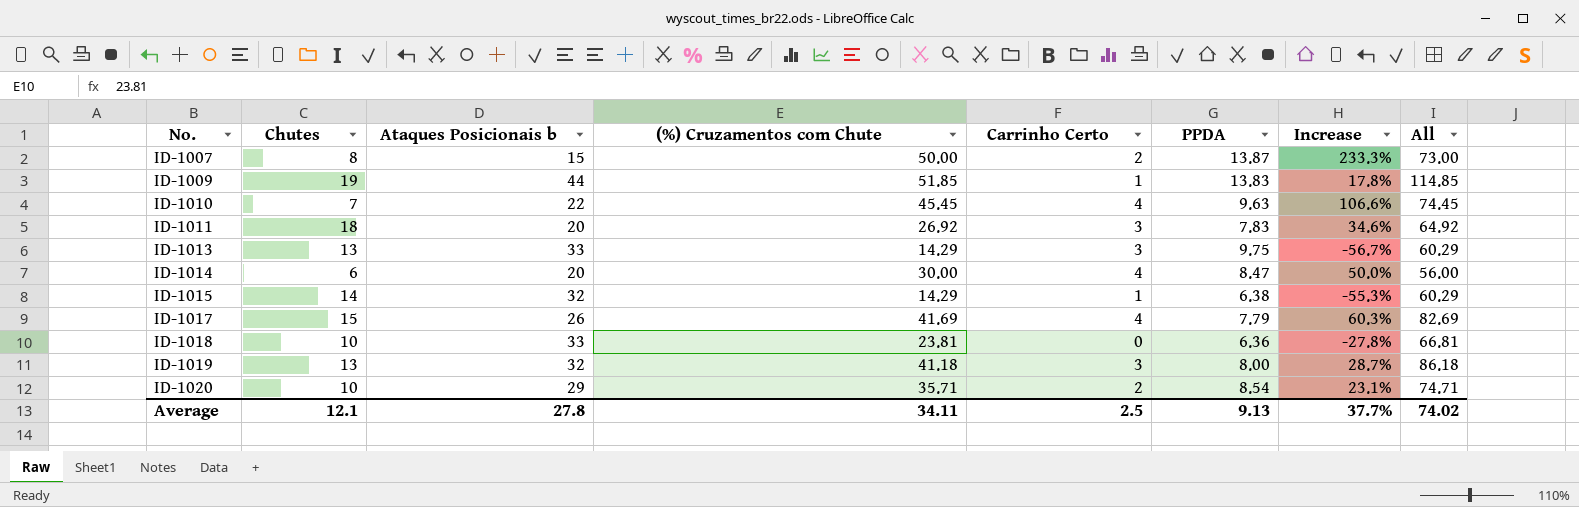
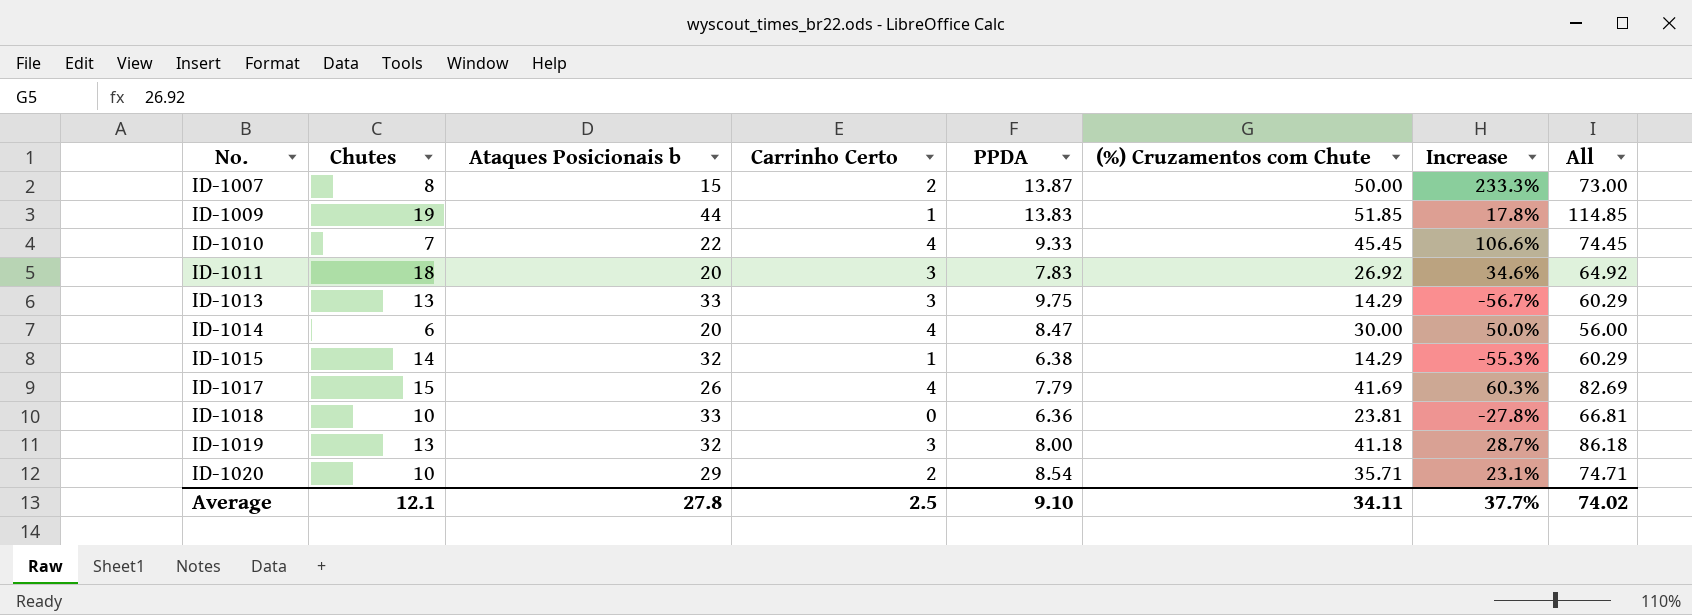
column (%) Cruzamentos com Chute | position: 4 -> 6
ID-1010 | PPDA: 9.63 -> 9.33
Average | PPDA: 9.13 -> 9.10

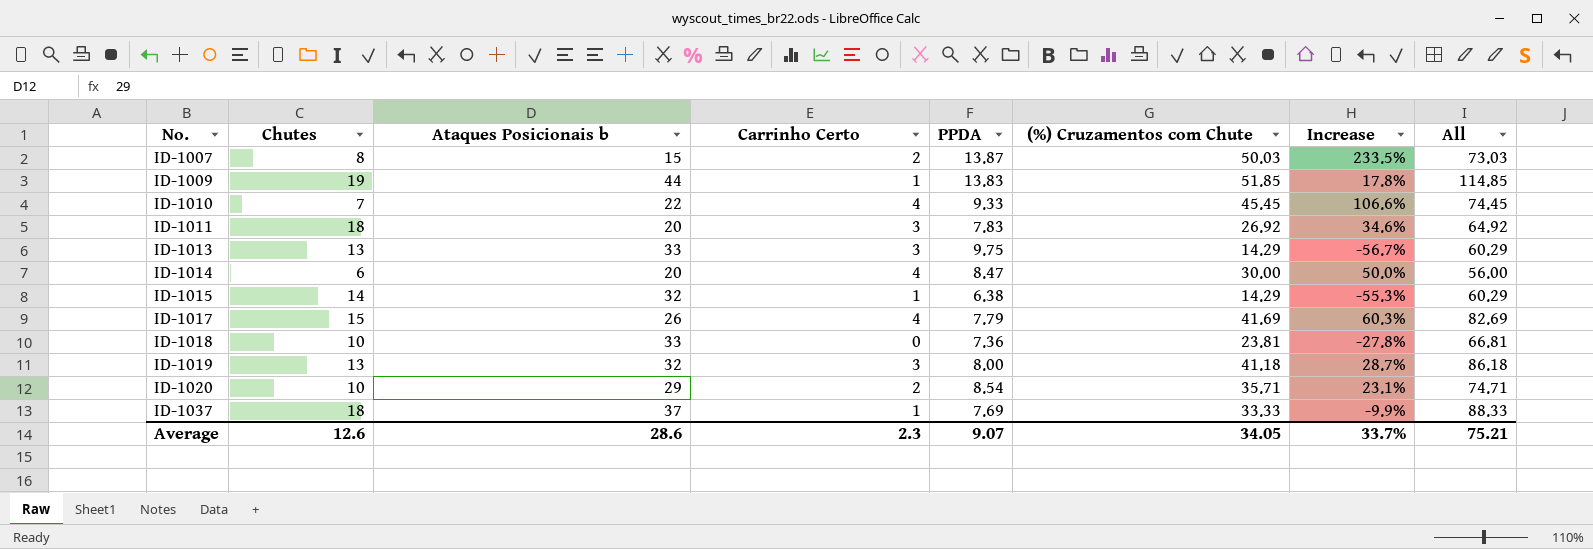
ID-1007 | (%) Cruzamentos com Chute: 50.00 -> 50.03
ID-1007 | Increase: 233.3% -> 233.5%
ID-1007 | All: 73.00 -> 73.03
ID-1018 | PPDA: 6.36 -> 7.36
row ID-1037: none -> 18 | 37 | 1 | 7.69 | 33.33 | -9.9% | 88.33
Average | Chutes: 12.1 -> 12.6
Average | Ataques Posicionais b: 27.8 -> 28.6
Average | Carrinho Certo: 2.5 -> 2.3
Average | PPDA: 9.10 -> 9.07
Average | (%) Cruzamentos com Chute: 34.11 -> 34.05
Average | Increase: 37.7% -> 33.7%
Average | All: 74.02 -> 75.21

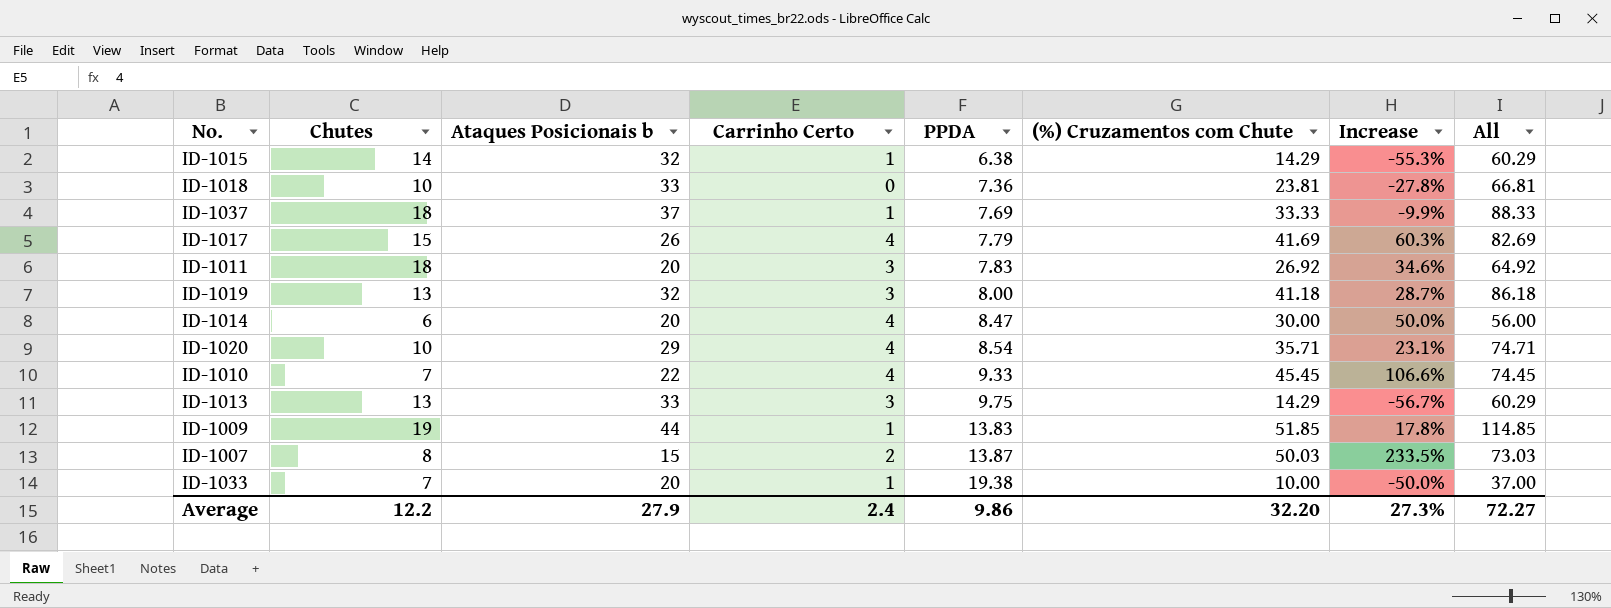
row order: No. ascending -> PPDA ascending
ID-1020 | Carrinho Certo: 2 -> 4
row ID-1033: none -> 7 | 20 | 1 | 19.38 | 10.00 | -50.0% | 37.00
Average | Chutes: 12.6 -> 12.2
Average | Ataques Posicionais b: 28.6 -> 27.9
Average | Carrinho Certo: 2.3 -> 2.4
Average | PPDA: 9.07 -> 9.86
Average | (%) Cruzamentos com Chute: 34.05 -> 32.20
Average | Increase: 33.7% -> 27.3%
Average | All: 75.21 -> 72.27

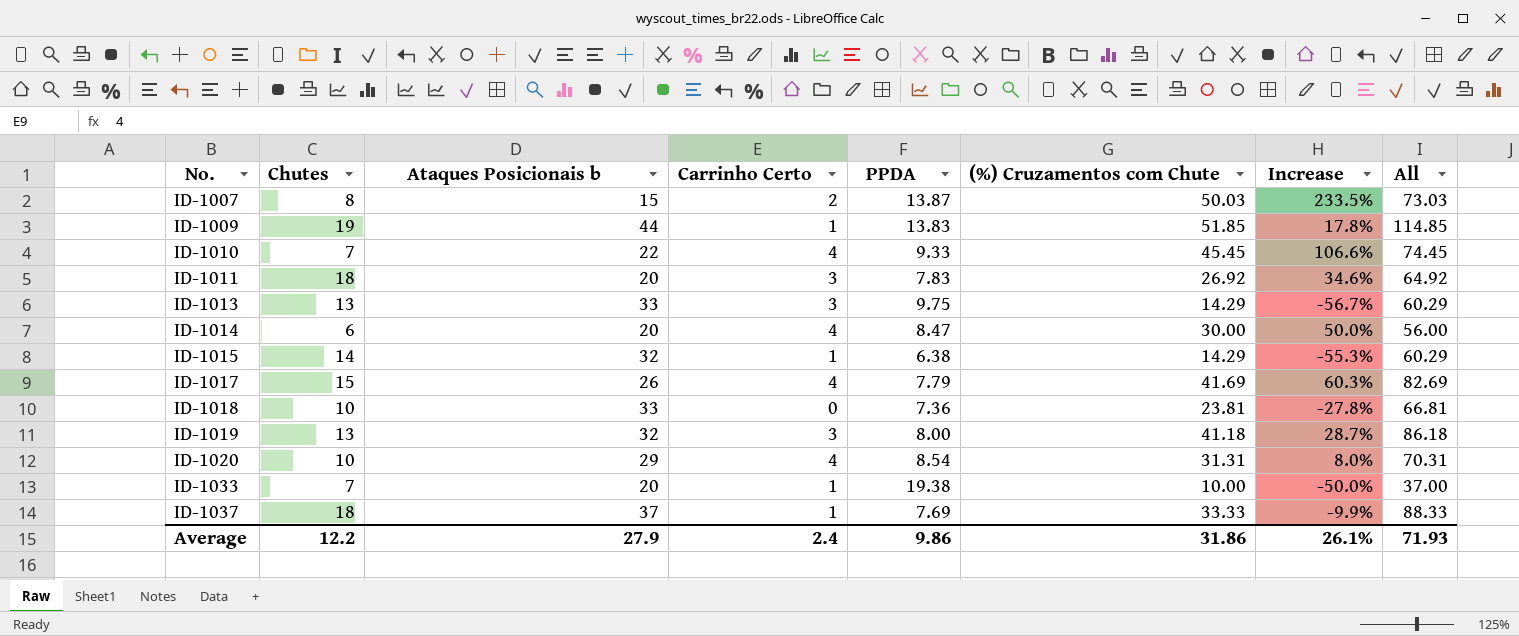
row order: PPDA ascending -> No. ascending
ID-1020 | (%) Cruzamentos com Chute: 35.71 -> 31.31
ID-1020 | Increase: 23.1% -> 8.0%
ID-1020 | All: 74.71 -> 70.31
Average | (%) Cruzamentos com Chute: 32.20 -> 31.86
Average | Increase: 27.3% -> 26.1%
Average | All: 72.27 -> 71.93

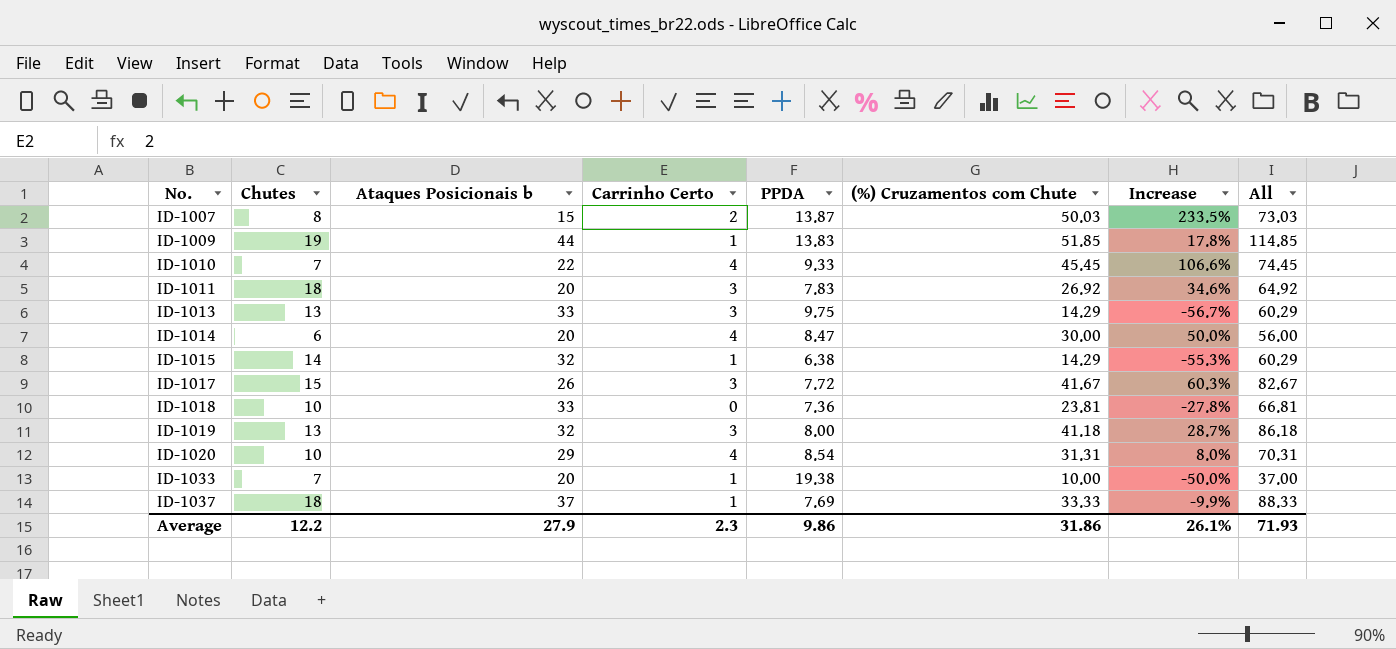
ID-1017 | Carrinho Certo: 4 -> 3
ID-1017 | PPDA: 7.79 -> 7.72
ID-1017 | (%) Cruzamentos com Chute: 41.69 -> 41.67
ID-1017 | All: 82.69 -> 82.67
Average | Carrinho Certo: 2.4 -> 2.3

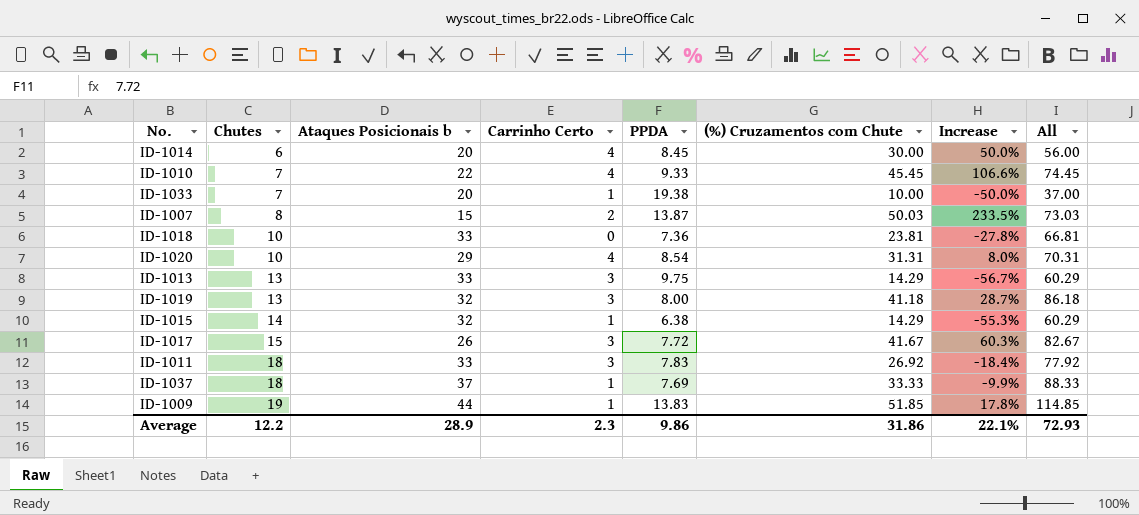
row order: No. ascending -> Chutes ascending
ID-1014 | PPDA: 8.47 -> 8.45
ID-1011 | Ataques Posicionais b: 20 -> 33
ID-1011 | Increase: 34.6% -> -18.4%
ID-1011 | All: 64.92 -> 77.92
Average | Ataques Posicionais b: 27.9 -> 28.9
Average | Increase: 26.1% -> 22.1%
Average | All: 71.93 -> 72.93

